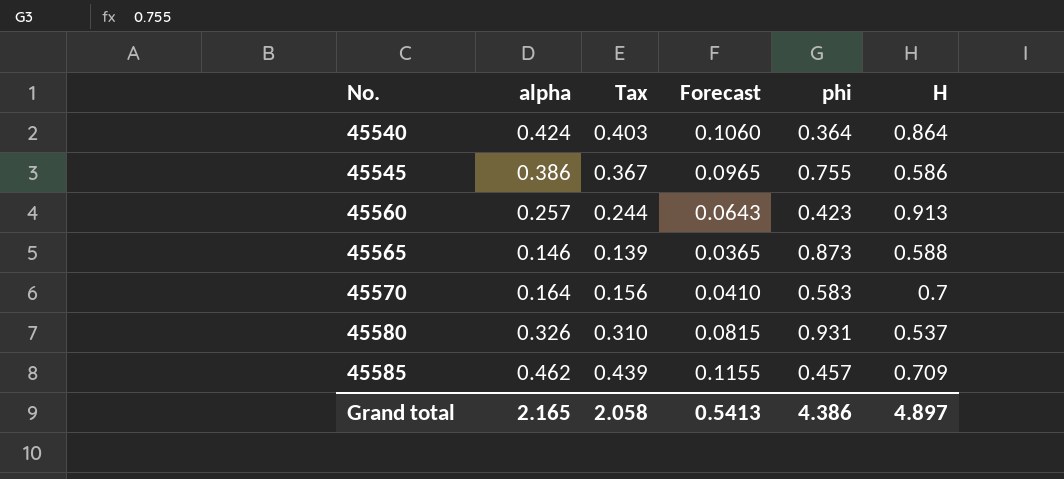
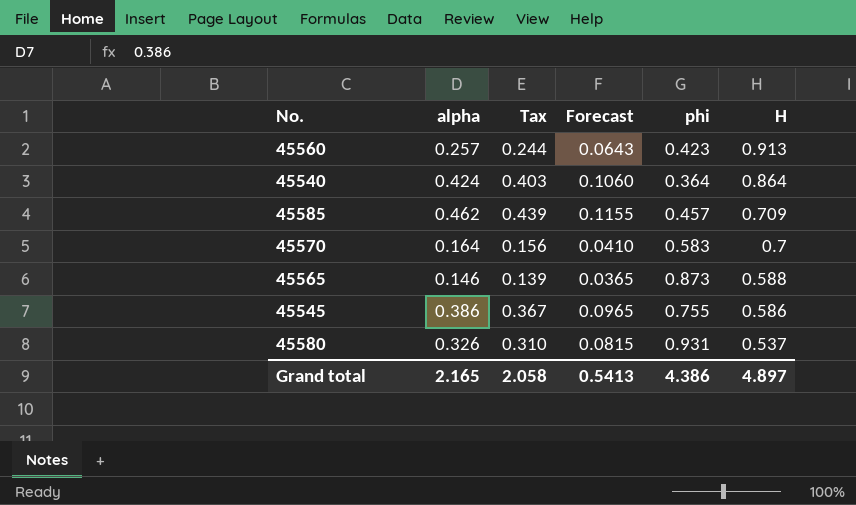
row order: No. ascending -> H descending

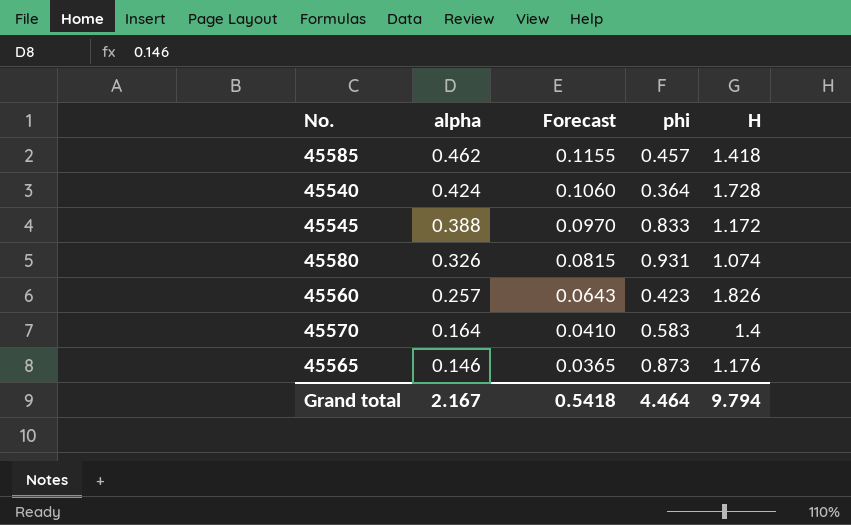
row order: H descending -> alpha descending
column Tax | formula: [alpha] * 0.95 -> none
45585 | H: 0.709 -> 1.418
45540 | H: 0.864 -> 1.728
45545 | alpha: 0.386 -> 0.388
45545 | Forecast: 0.0965 -> 0.0970
45545 | phi: 0.755 -> 0.833
45545 | H: 0.586 -> 1.172
45580 | H: 0.537 -> 1.074
45560 | H: 0.913 -> 1.826
45570 | H: 0.7 -> 1.4
45565 | H: 0.588 -> 1.176
Grand total | alpha: 2.165 -> 2.167
Grand total | Forecast: 0.5413 -> 0.5418
Grand total | phi: 4.386 -> 4.464
Grand total | H: 4.897 -> 9.794

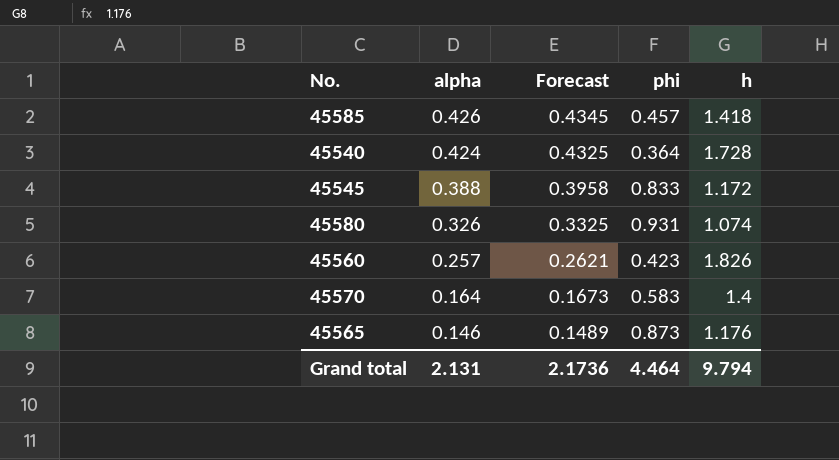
column Forecast | formula: [alpha] * 0.25 -> [alpha] * 1.02
column name: H -> h
45585 | alpha: 0.462 -> 0.426
Grand total | alpha: 2.167 -> 2.131
Grand total | Forecast: 0.5418 -> 2.1736

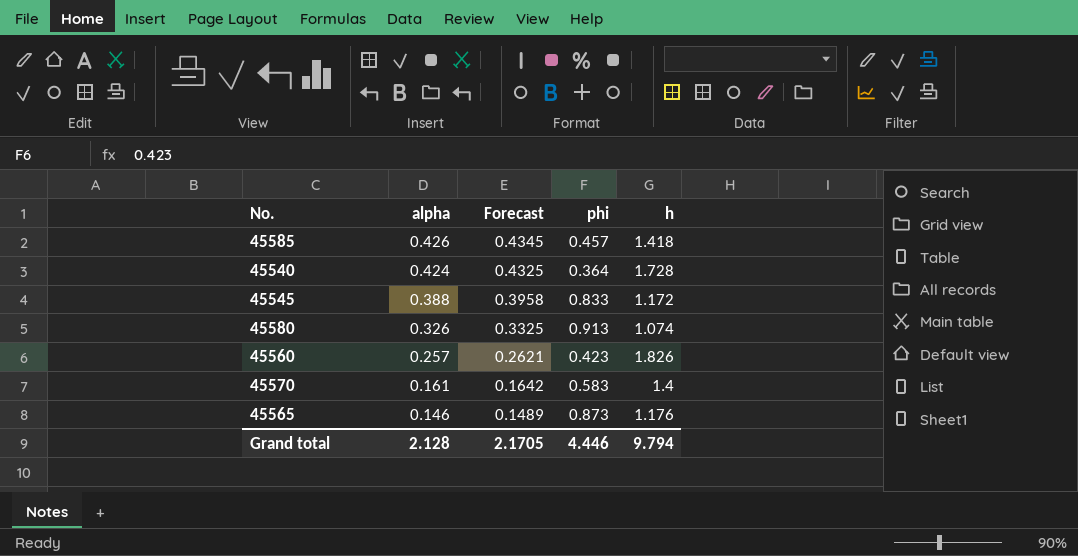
45580 | phi: 0.931 -> 0.913
45570 | alpha: 0.164 -> 0.161
45570 | Forecast: 0.1673 -> 0.1642
Grand total | alpha: 2.131 -> 2.128
Grand total | Forecast: 2.1736 -> 2.1705
Grand total | phi: 4.464 -> 4.446

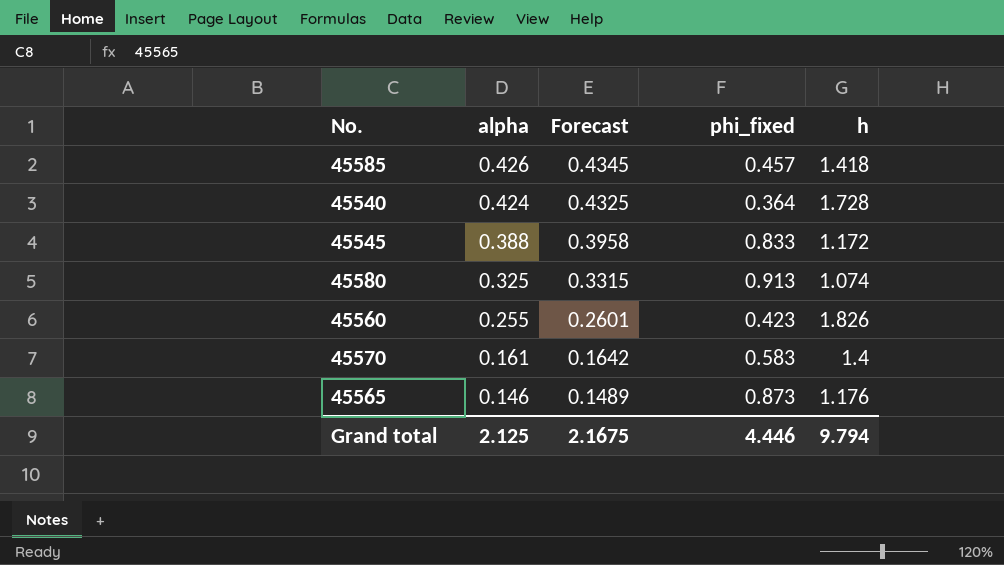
column name: phi -> phi_fixed
45580 | alpha: 0.326 -> 0.325
45580 | Forecast: 0.3325 -> 0.3315
45560 | alpha: 0.257 -> 0.255
45560 | Forecast: 0.2621 -> 0.2601
Grand total | alpha: 2.128 -> 2.125
Grand total | Forecast: 2.1705 -> 2.1675

